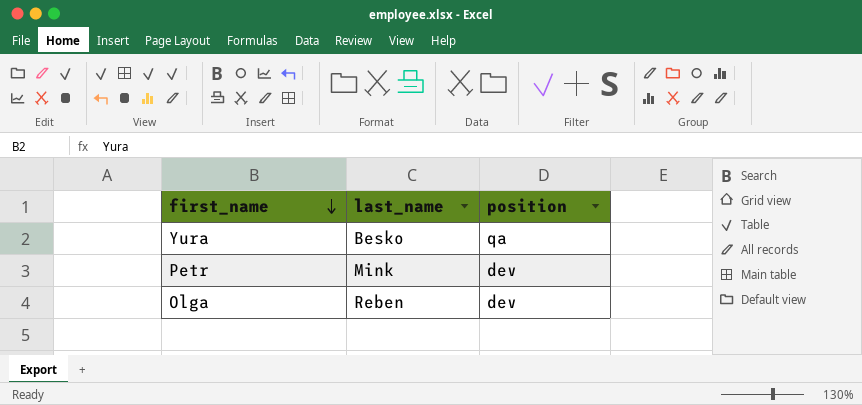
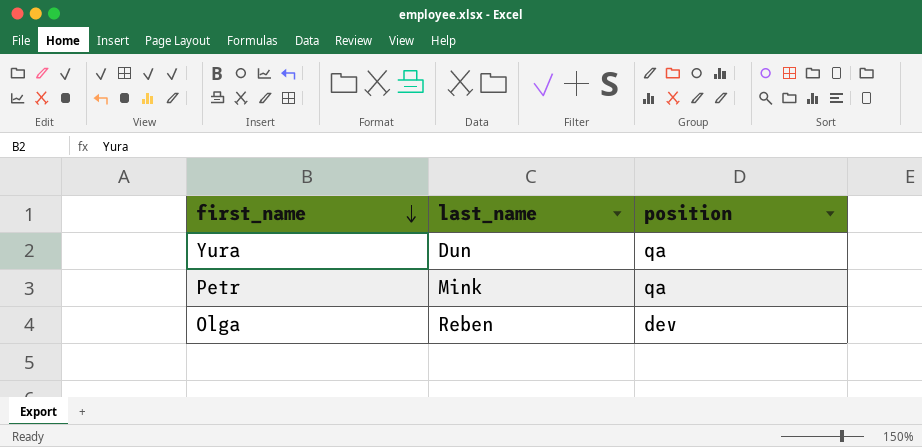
Yura | last_name: Besko -> Dun
Petr | position: dev -> qa

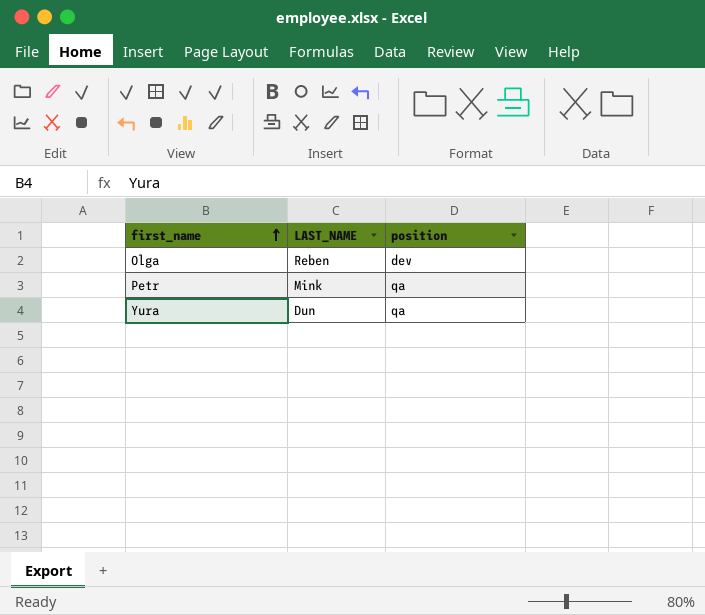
row order: first_name descending -> first_name ascending
column name: last_name -> LAST_NAME

